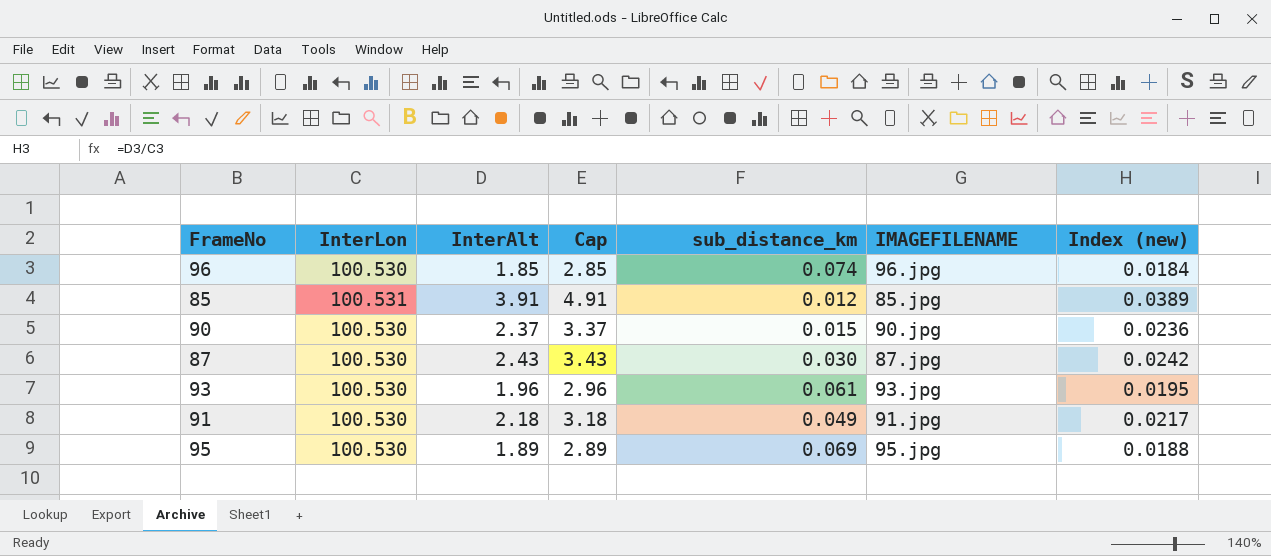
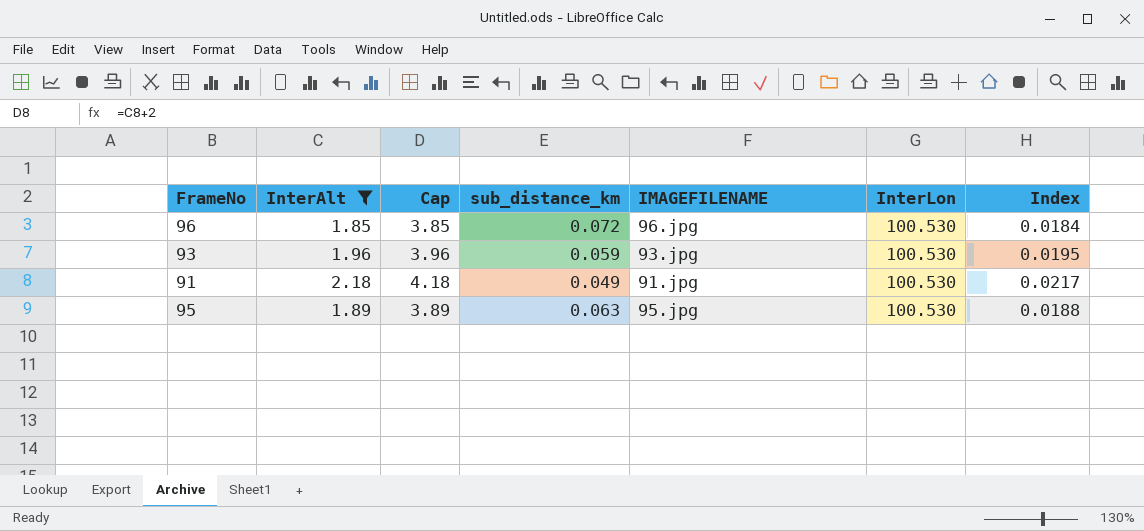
filter: none -> InterAlt <= 2.18
column Cap | formula: [InterAlt] + 1 -> [InterAlt] + 2
column InterLon | position: 2 -> 6
column name: Index (new) -> Index
96 | sub_distance_km: 0.074 -> 0.072
93 | sub_distance_km: 0.061 -> 0.059
95 | sub_distance_km: 0.069 -> 0.063

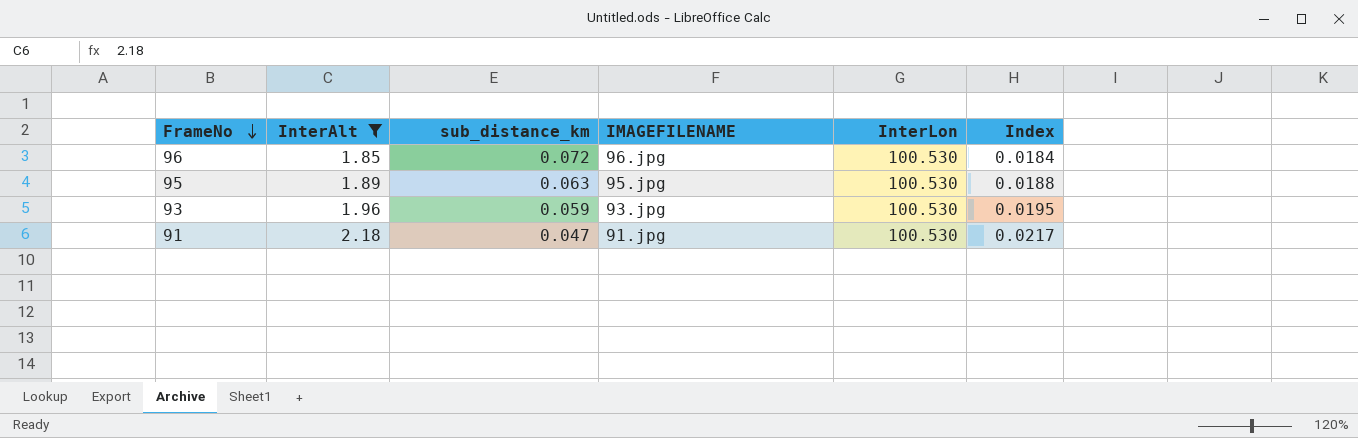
row order: none -> FrameNo descending
column Cap | formula: [InterAlt] + 2 -> none
91 | sub_distance_km: 0.049 -> 0.047

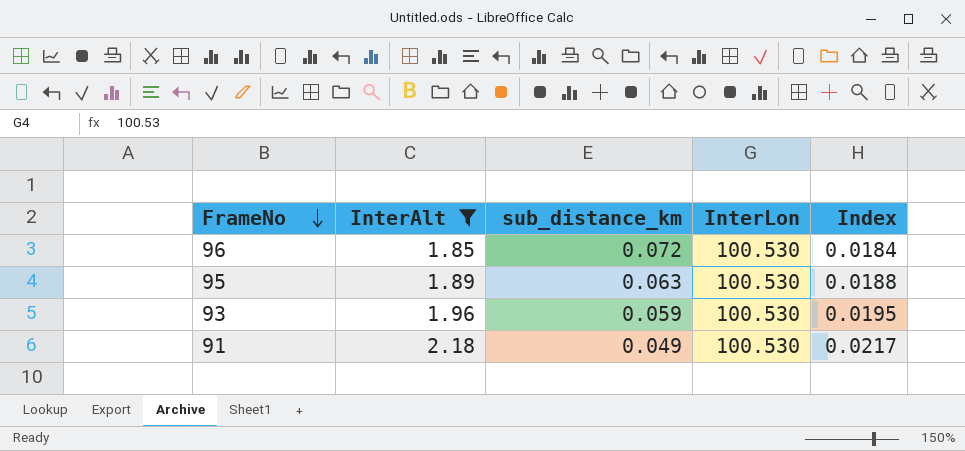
column IMAGEFILENAME | position: 4 -> none
91 | sub_distance_km: 0.047 -> 0.049

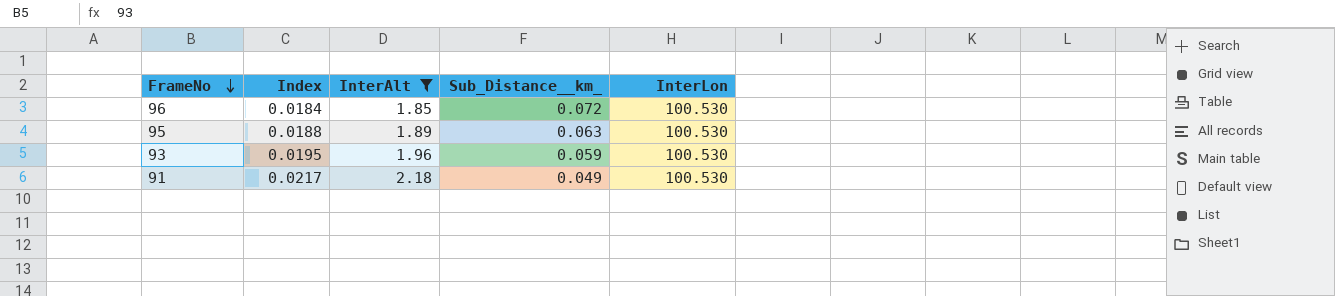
column Index | position: 5 -> 2
column name: sub_distance_km -> Sub_Distance__km_

